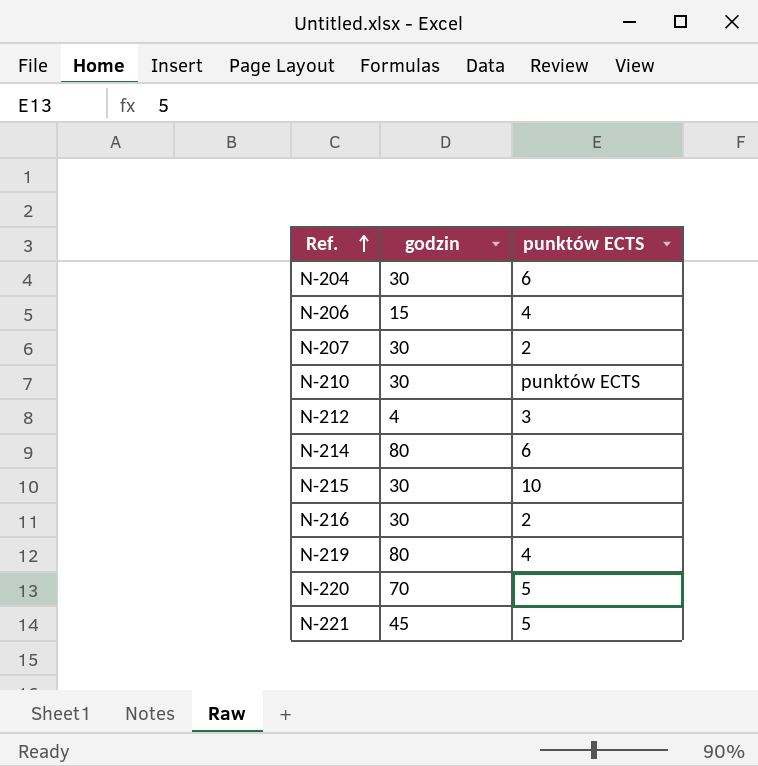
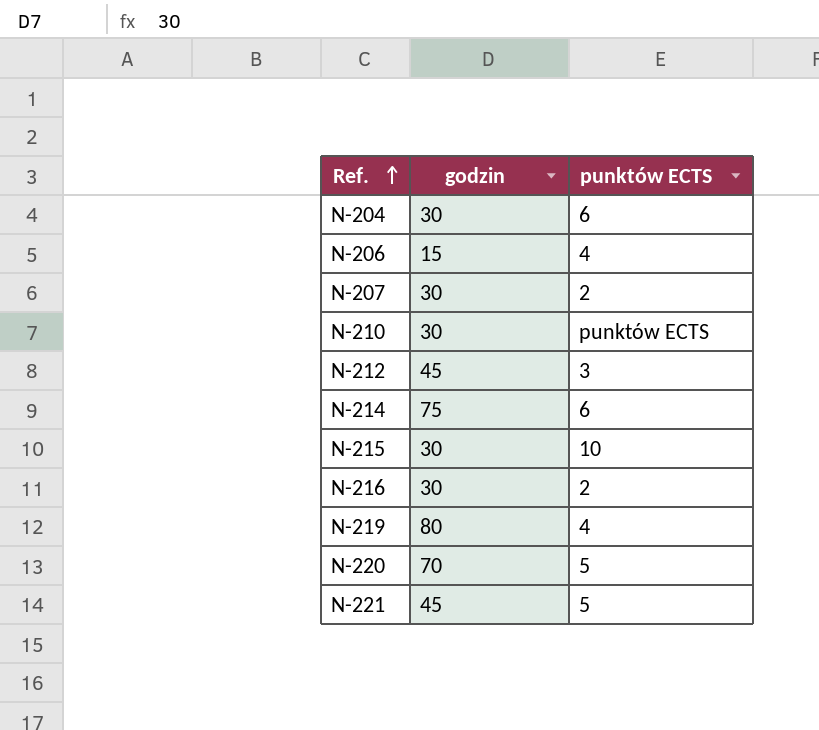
N-212 | godzin: 4 -> 45
N-214 | godzin: 80 -> 75

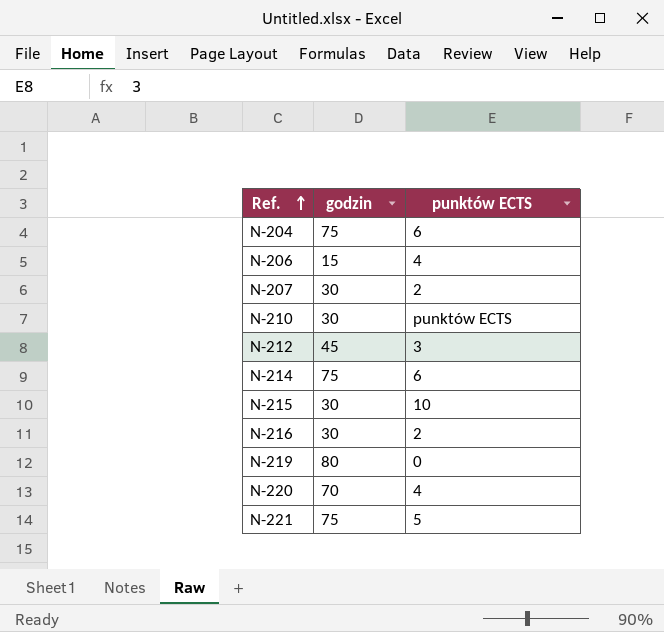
N-204 | godzin: 30 -> 75
N-219 | punktów ECTS: 4 -> 0
N-220 | punktów ECTS: 5 -> 4
N-221 | godzin: 45 -> 75

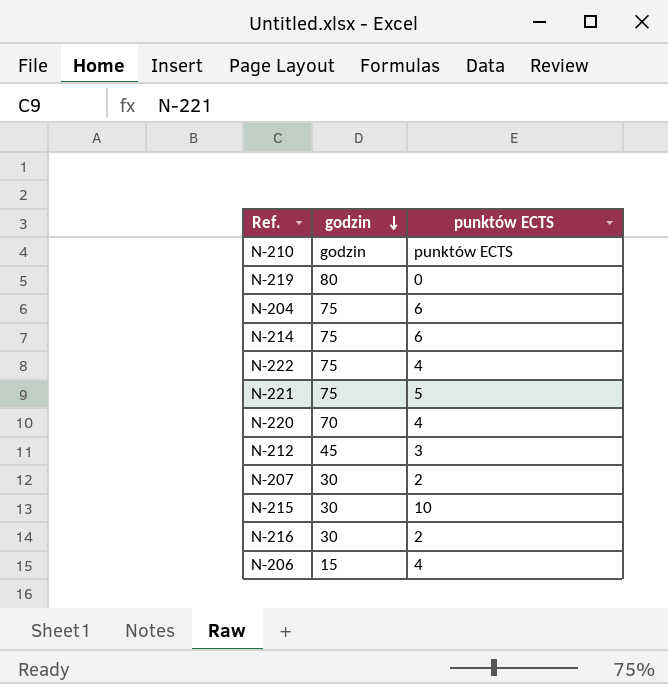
row order: Ref. ascending -> godzin descending
N-210 | godzin: 30 -> godzin
row N-222: none -> 75 | 4

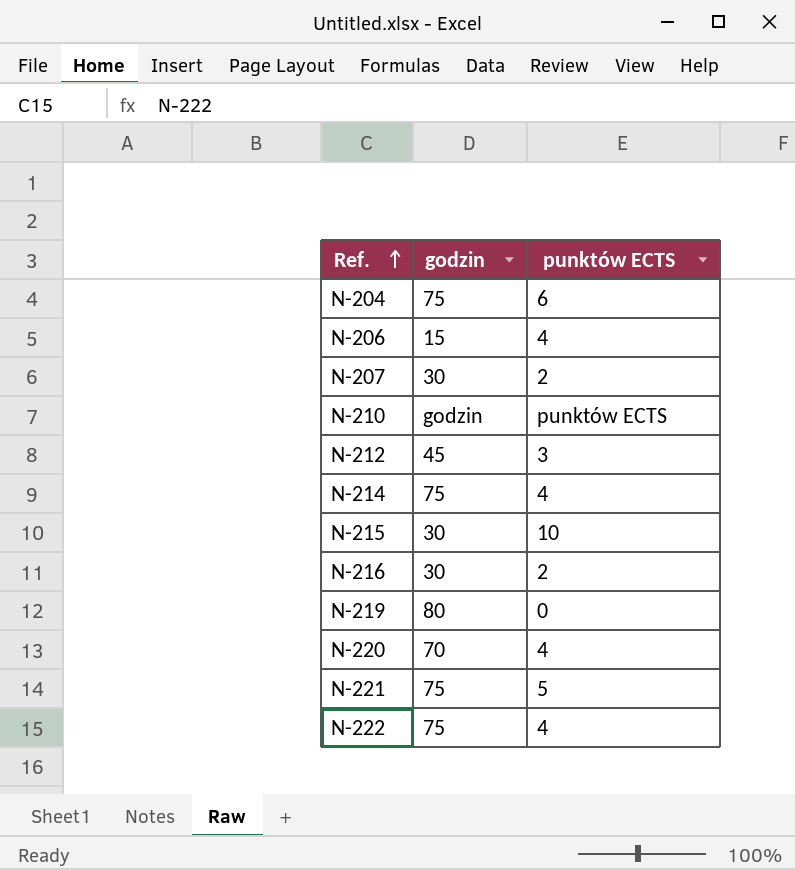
row order: godzin descending -> Ref. ascending
N-214 | punktów ECTS: 6 -> 4

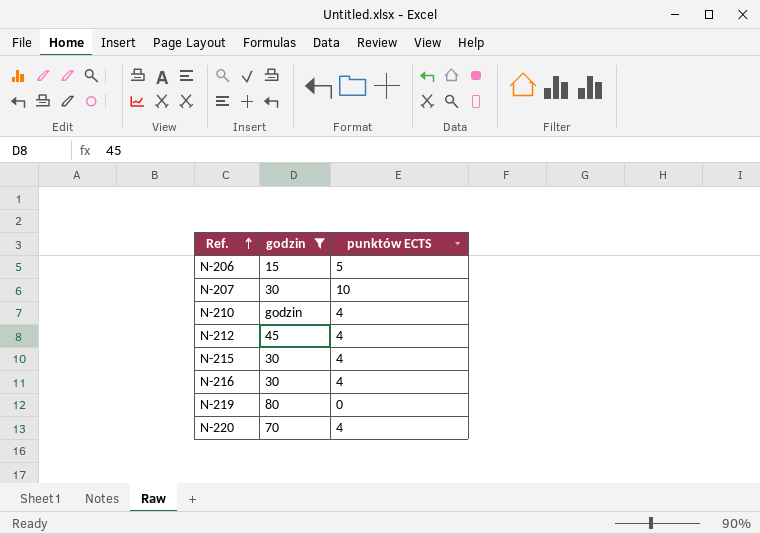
filter: none -> godzin != 75
N-206 | punktów ECTS: 4 -> 5
N-207 | punktów ECTS: 2 -> 10
N-210 | punktów ECTS: punktów ECTS -> 4
N-212 | punktów ECTS: 3 -> 4
N-215 | punktów ECTS: 10 -> 4
N-216 | punktów ECTS: 2 -> 4

